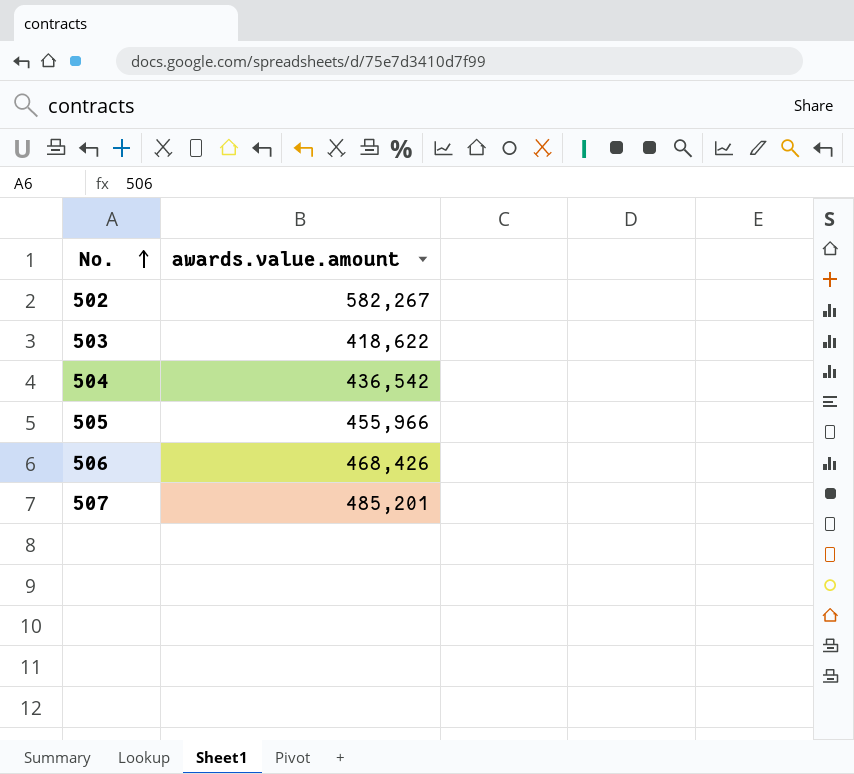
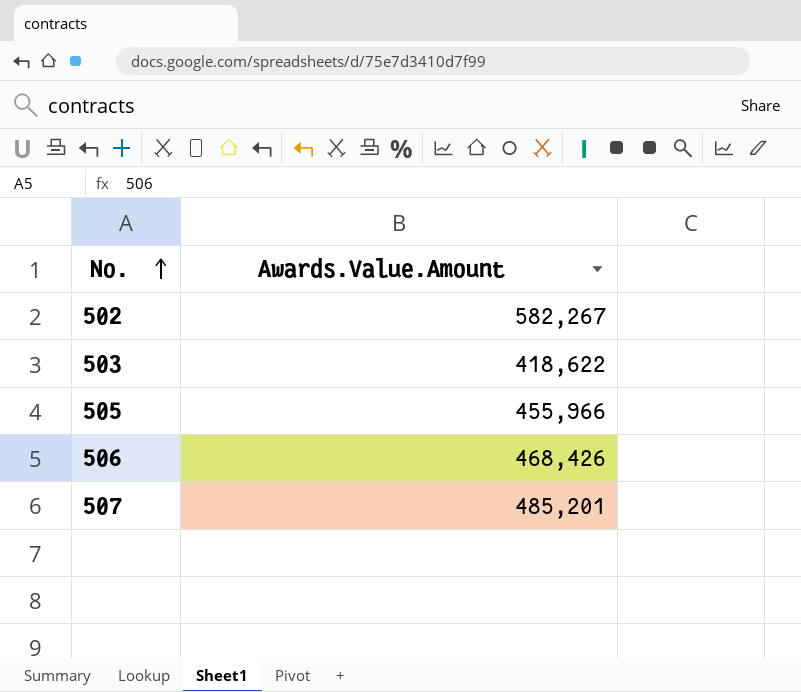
column name: awards.value.amount -> Awards.Value.Amount
row 504: 436,542 -> none

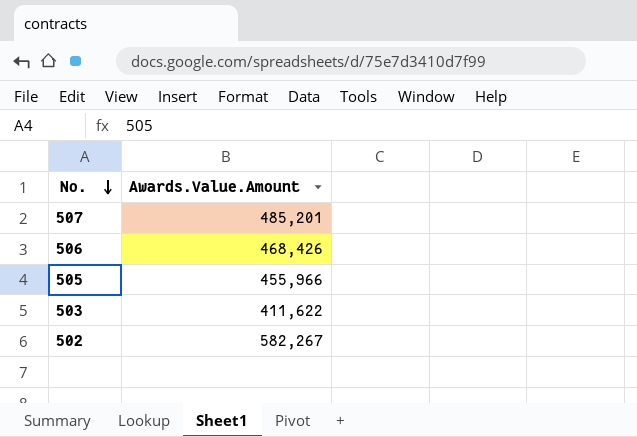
row order: No. ascending -> No. descending
503 | Awards.Value.Amount: 418,622 -> 411,622

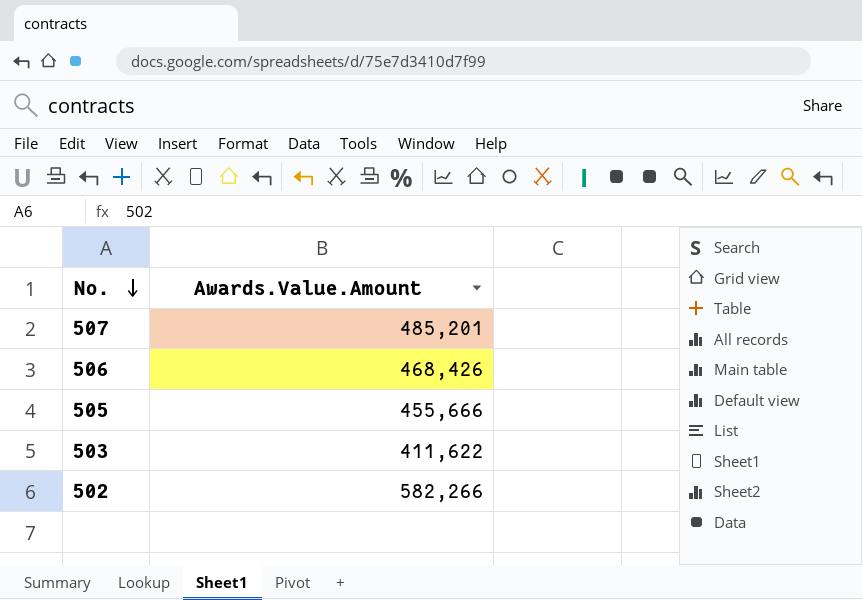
505 | Awards.Value.Amount: 455,966 -> 455,666
502 | Awards.Value.Amount: 582,267 -> 582,266

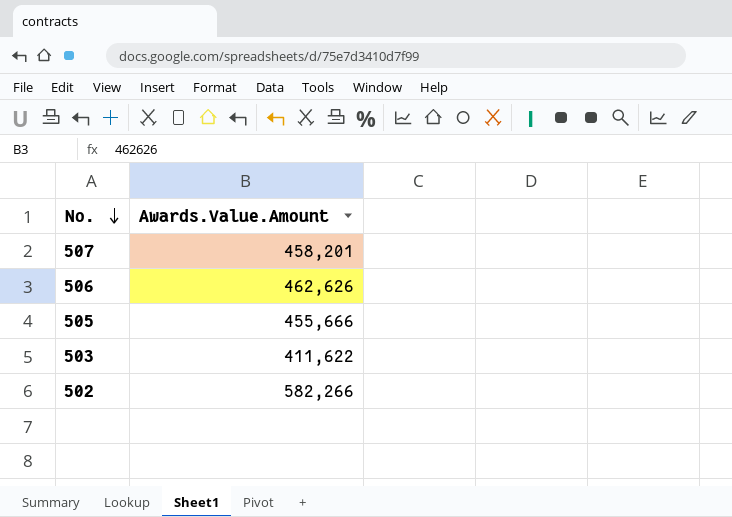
507 | Awards.Value.Amount: 485,201 -> 458,201
506 | Awards.Value.Amount: 468,426 -> 462,626

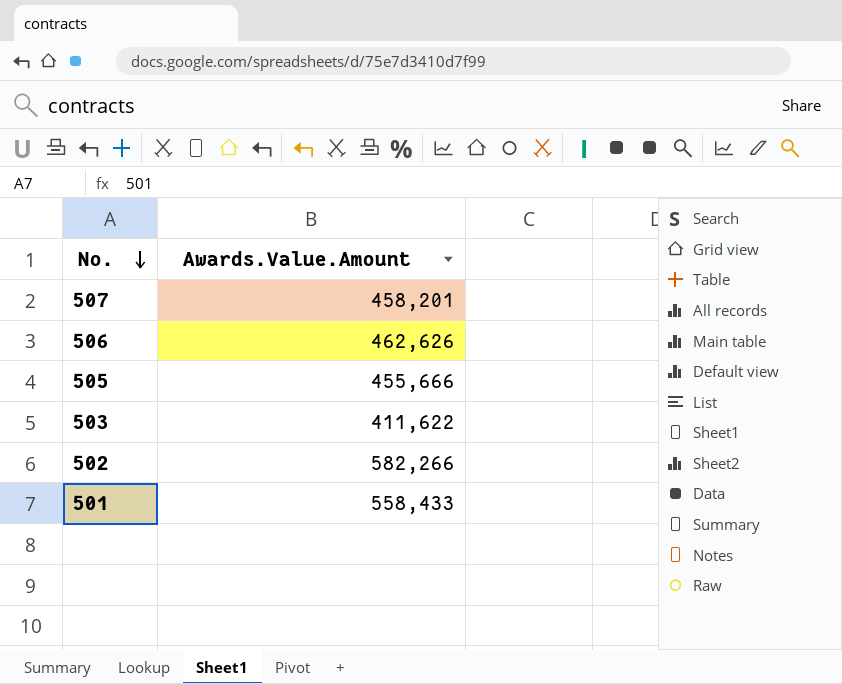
row 501: none -> 558,433

